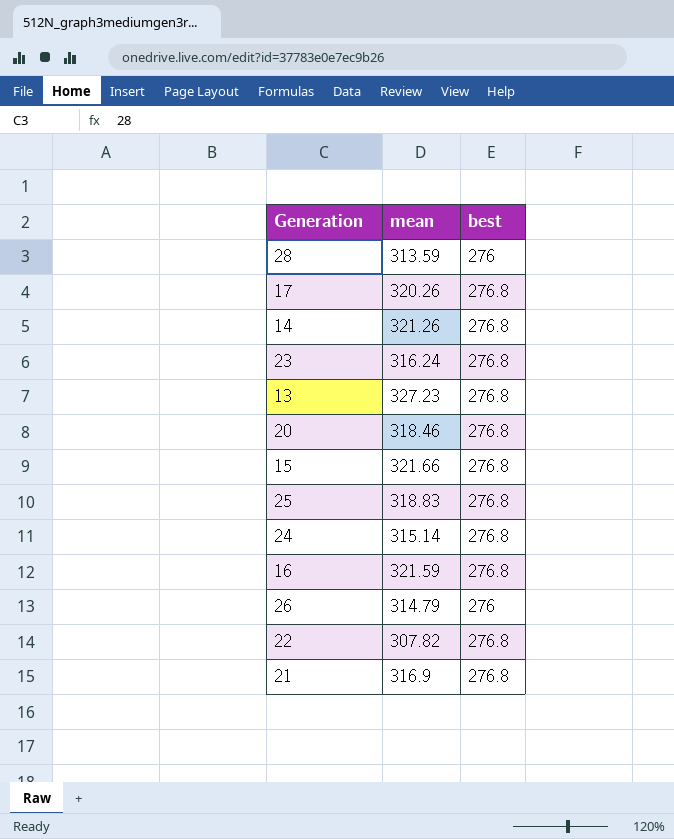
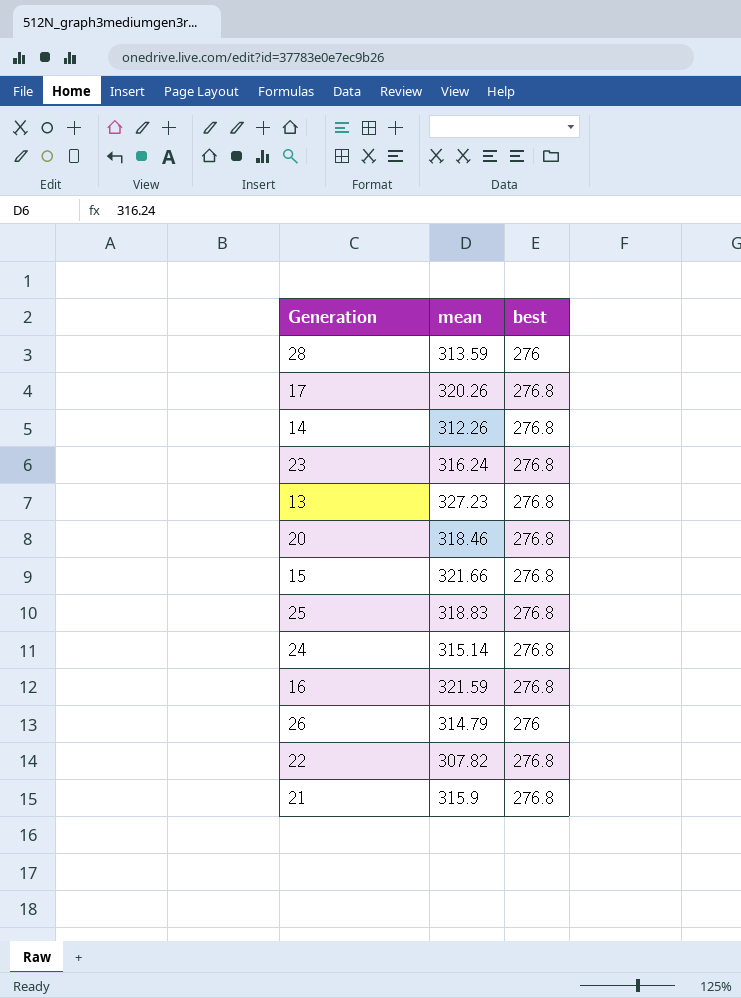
14 | mean: 321.26 -> 312.26
21 | mean: 316.9 -> 315.9

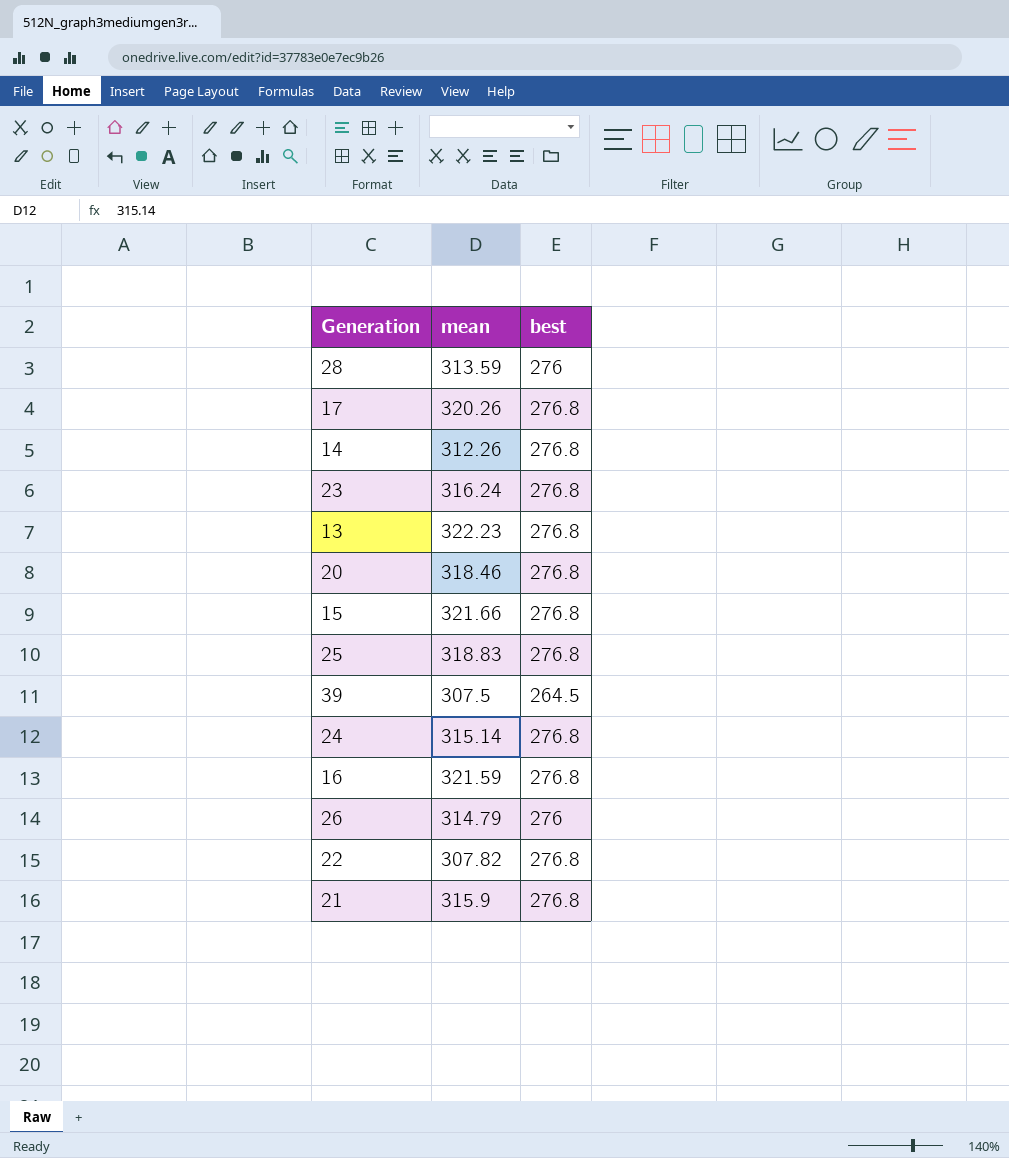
13 | mean: 327.23 -> 322.23
row 39: none -> 307.5 | 264.5

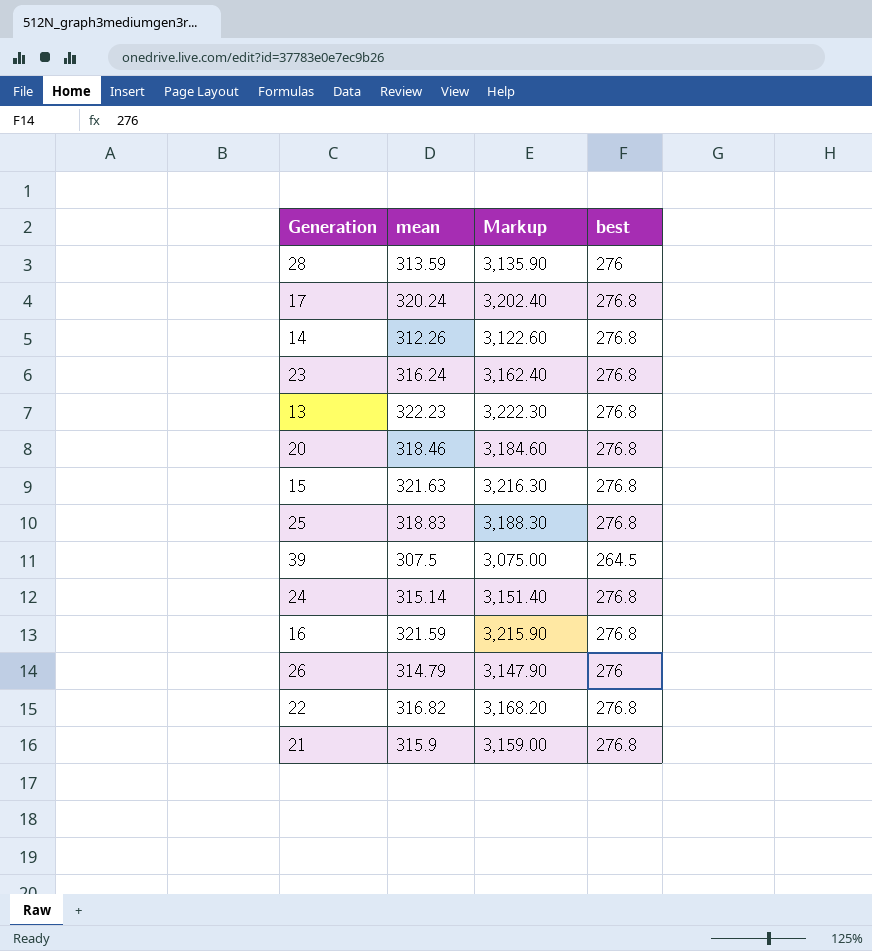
column Markup | formula: none -> [mean] * 10
17 | mean: 320.26 -> 320.24
15 | mean: 321.66 -> 321.63
22 | mean: 307.82 -> 316.82

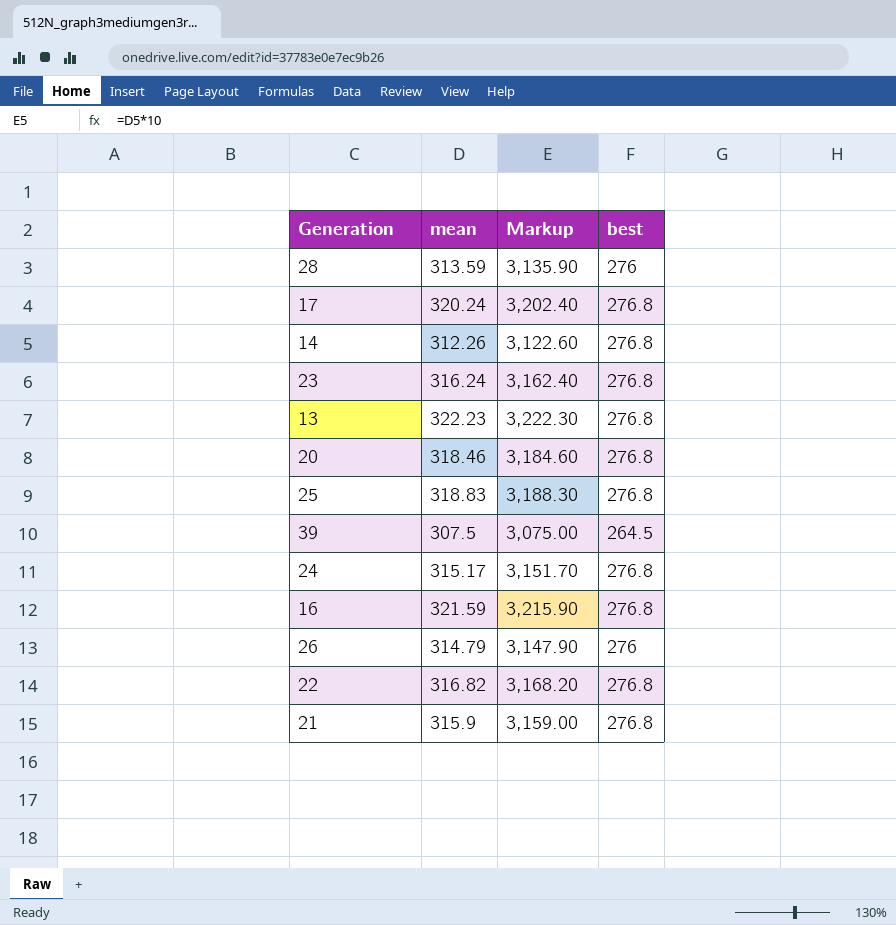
row 15: 321.63 | 3,216.30 | 276.8 -> none
24 | mean: 315.14 -> 315.17
24 | Markup: 3,151.40 -> 3,151.70

